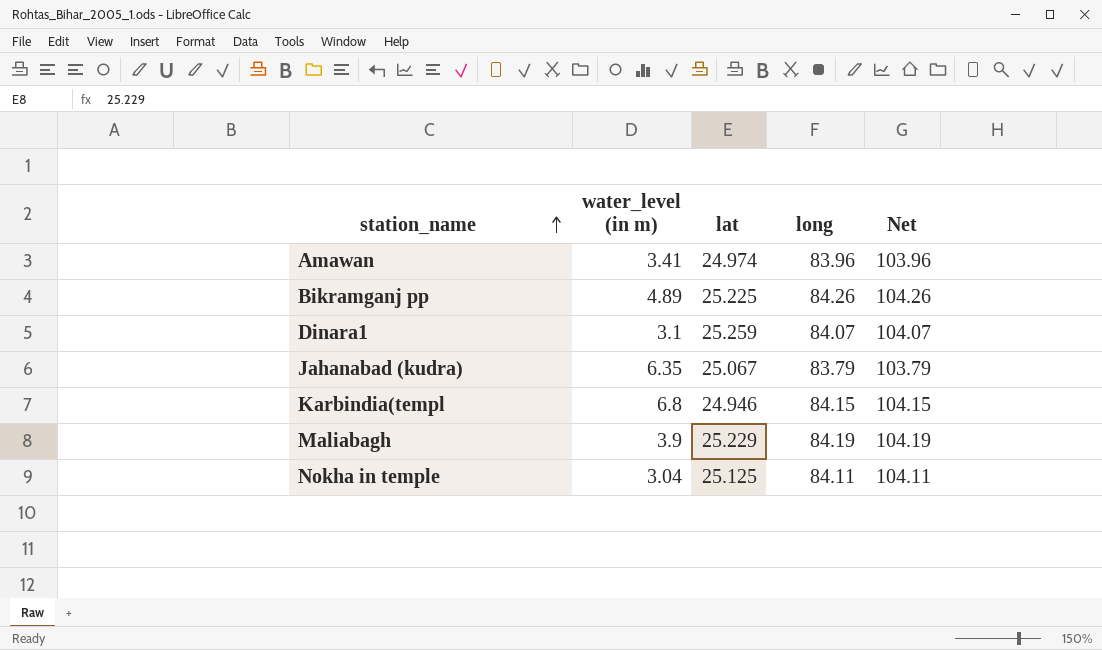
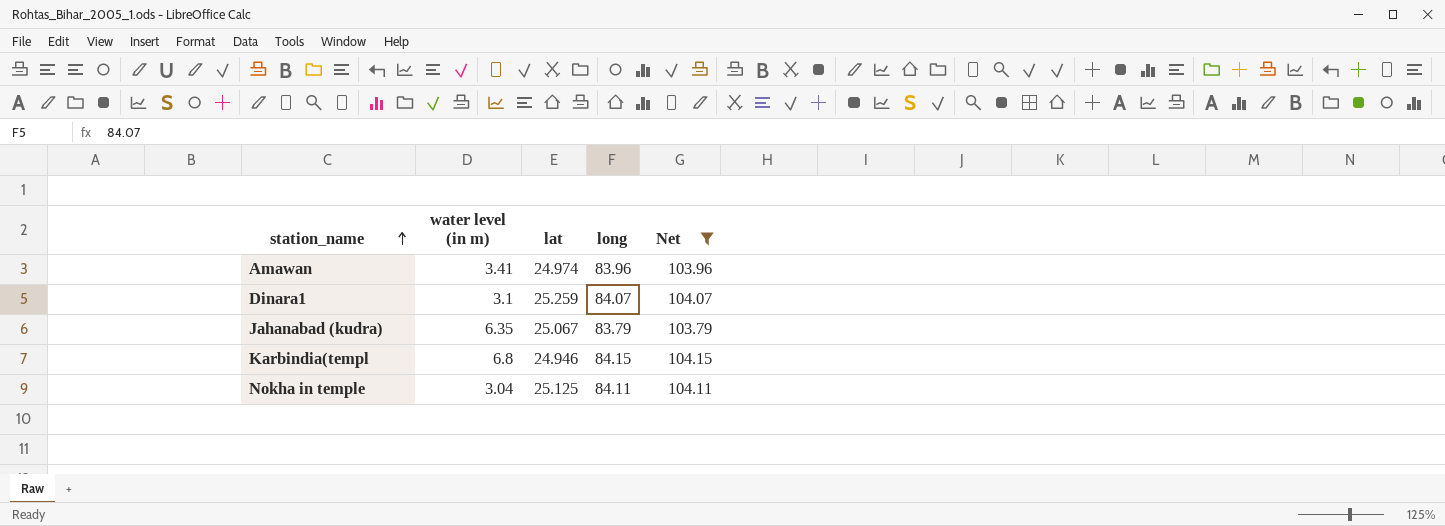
filter: none -> Net <= 104.15
column name: water_level (in m) -> water level (in m)

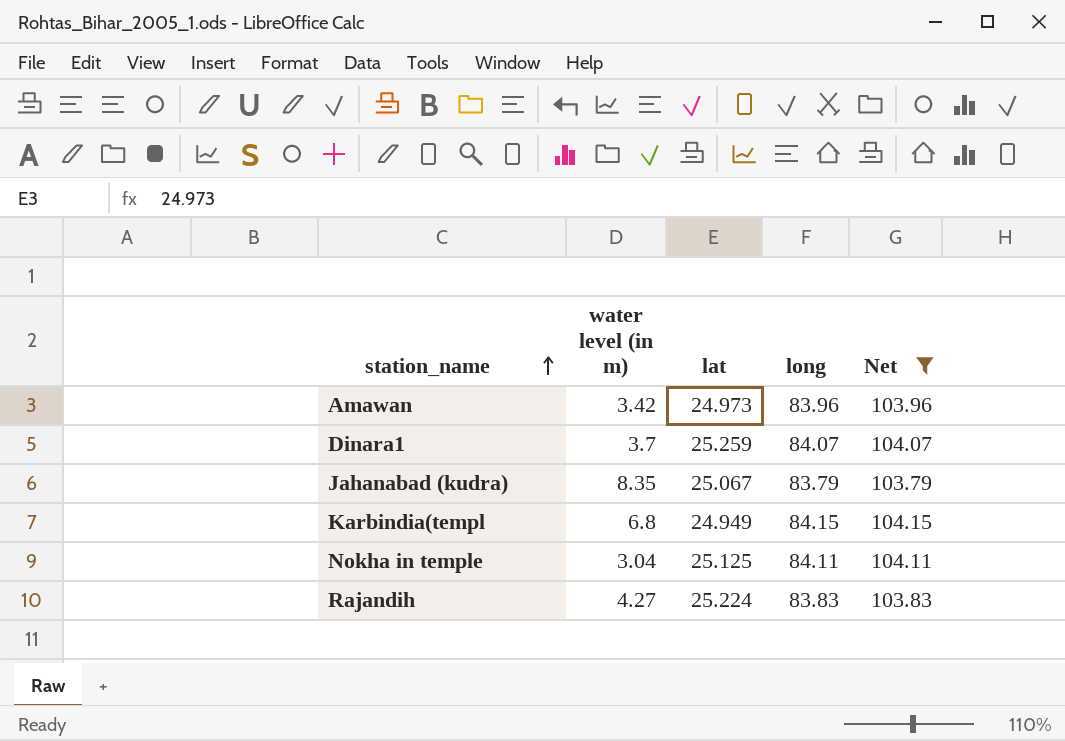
Amawan | water level (in m): 3.41 -> 3.42
Amawan | lat: 24.974 -> 24.973
Dinara1 | water level (in m): 3.1 -> 3.7
Jahanabad (kudra) | water level (in m): 6.35 -> 8.35
Karbindia(templ | lat: 24.946 -> 24.949
row Rajandih: none -> 4.27 | 25.224 | 83.83 | 103.83

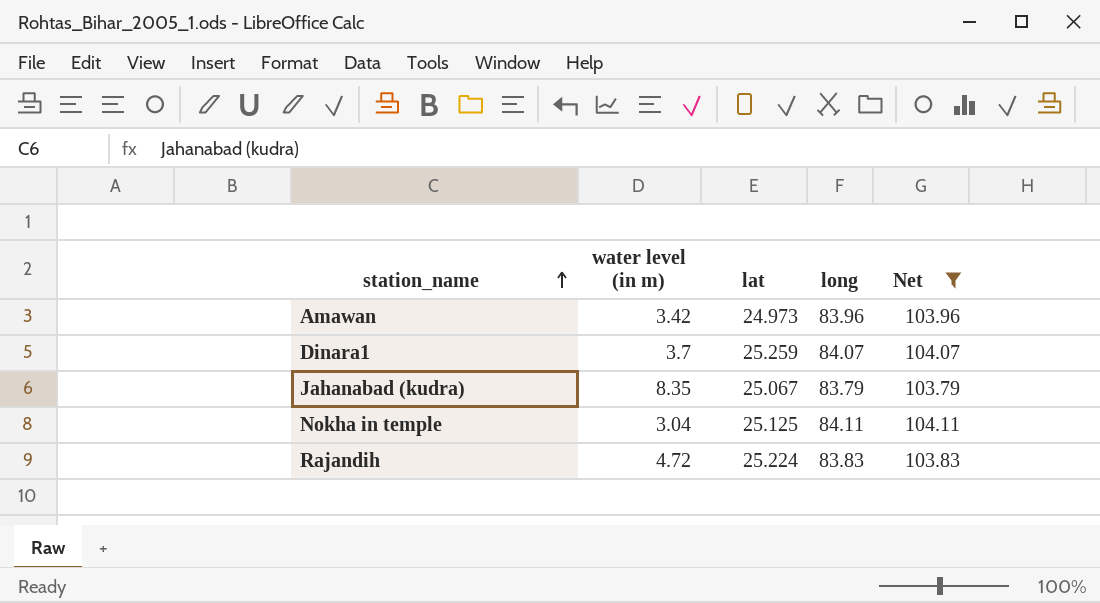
row Karbindia(templ: 6.8 | 24.949 | 84.15 | 104.15 -> none
Rajandih | water level (in m): 4.27 -> 4.72

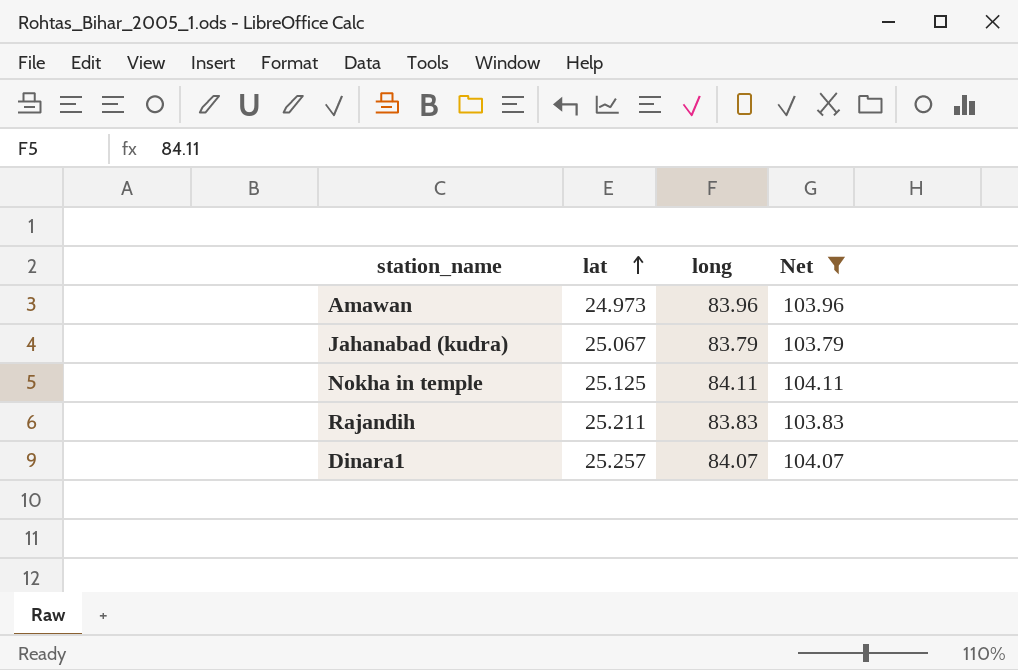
row order: station_name ascending -> lat ascending
column water level (in m) | position: 2 -> none
Rajandih | lat: 25.224 -> 25.211
Dinara1 | lat: 25.259 -> 25.257

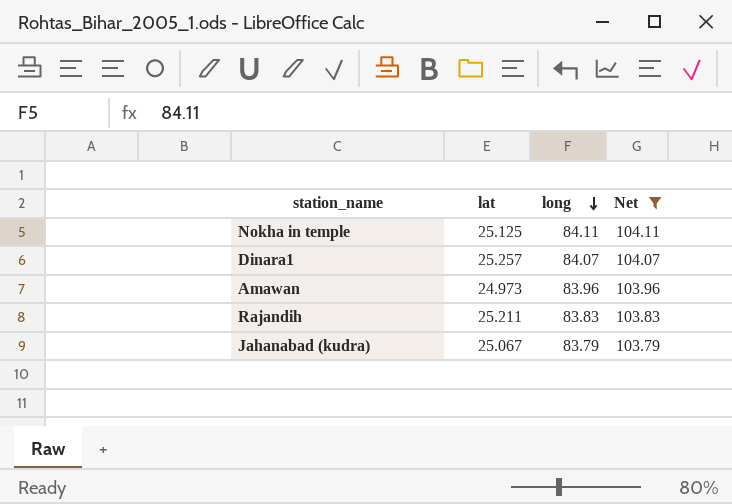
row order: lat ascending -> long descending

